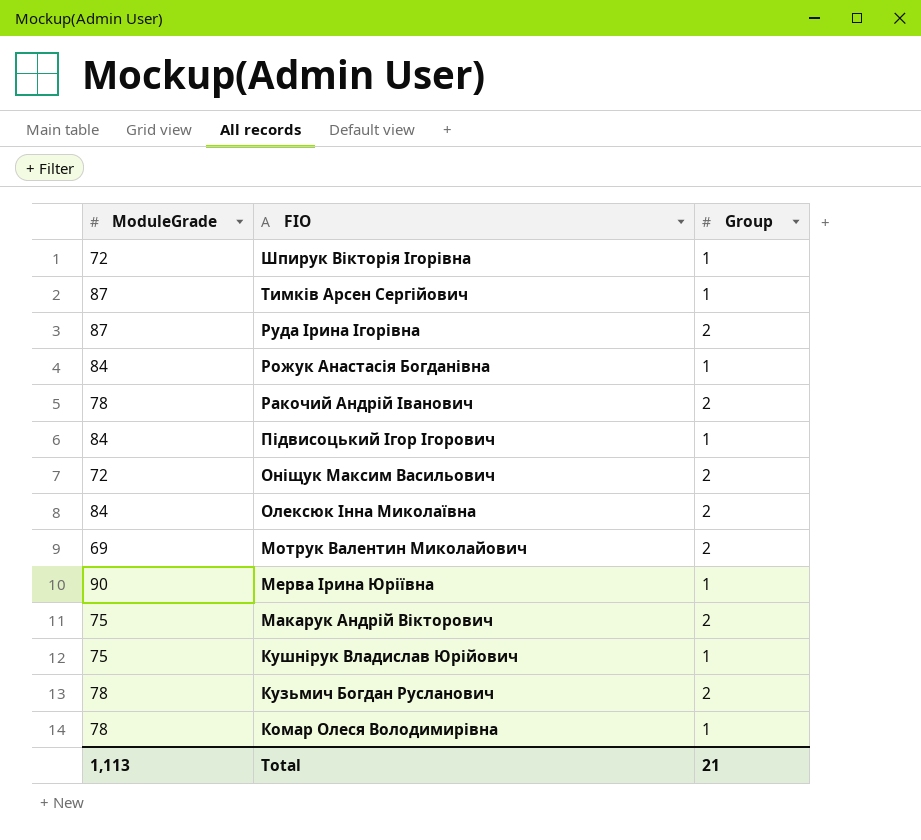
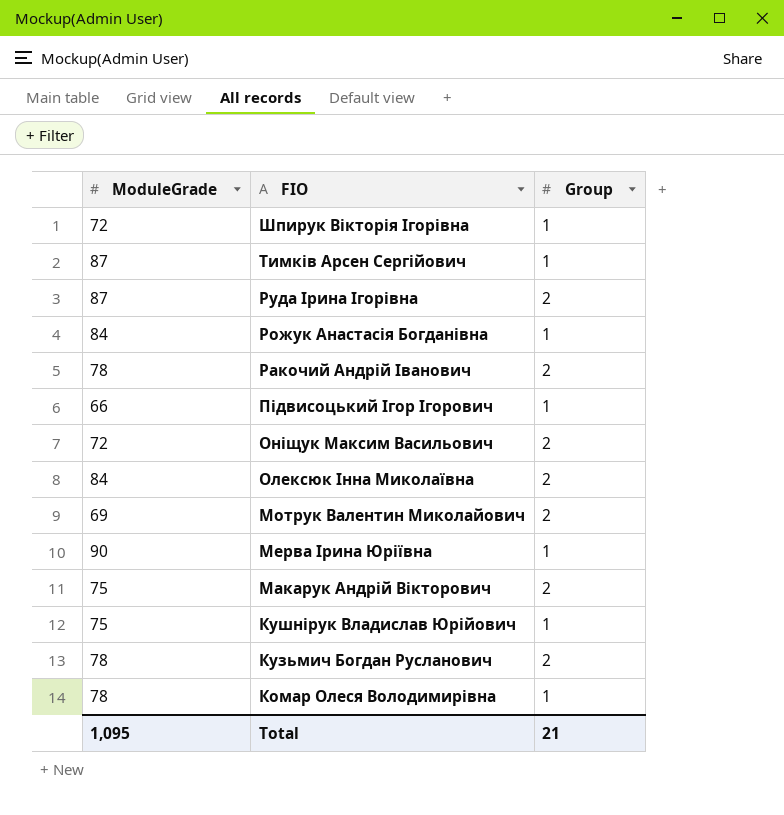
Підвисоцький Ігор Ігорович | ModuleGrade: 84 -> 66
Total | ModuleGrade: 1,113 -> 1,095

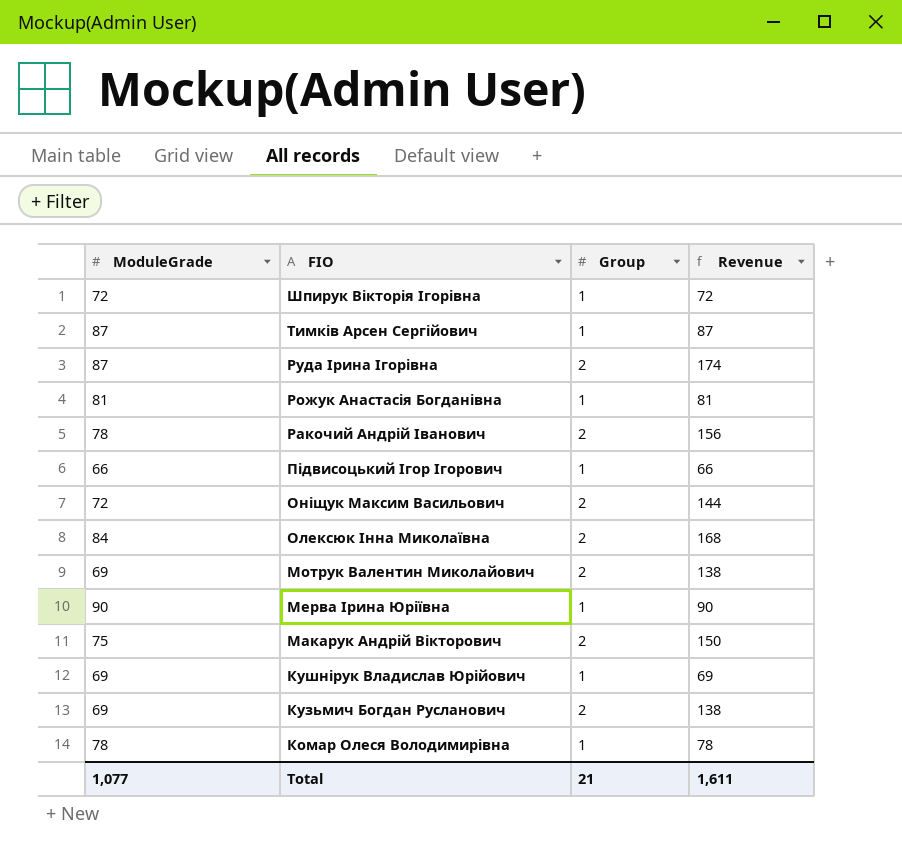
column Revenue | formula: none -> [ModuleGrade] * [Group]
Рожук Анастасія Богданівна | ModuleGrade: 84 -> 81
Кушнірук Владислав Юрійович | ModuleGrade: 75 -> 69
Кузьмич Богдан Русланович | ModuleGrade: 78 -> 69
Total | ModuleGrade: 1,095 -> 1,077

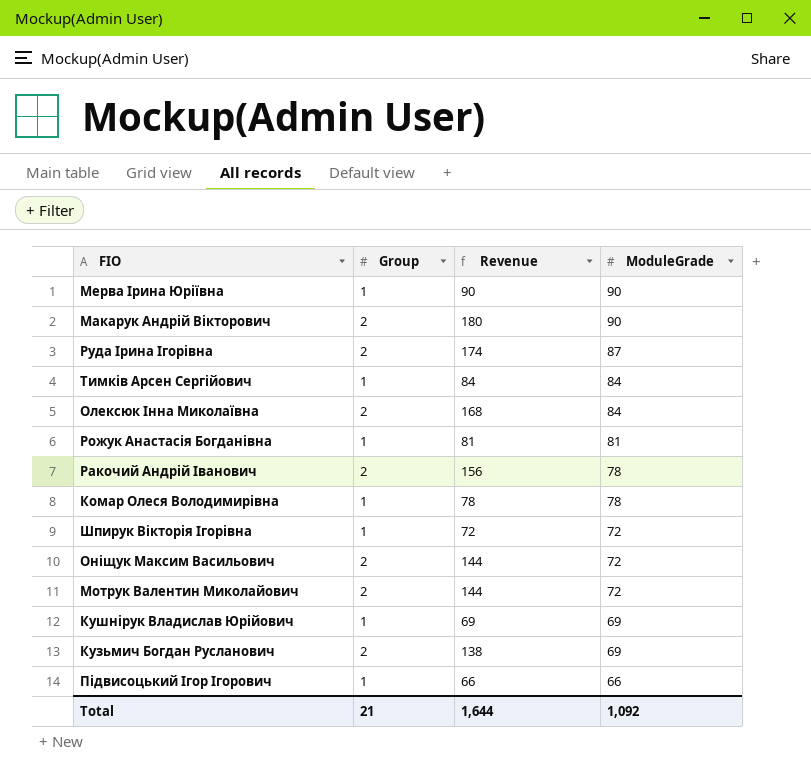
row order: FIO descending -> ModuleGrade descending
column ModuleGrade | position: 1 -> 4
Макарук Андрій Вікторович | Revenue: 150 -> 180
Макарук Андрій Вікторович | ModuleGrade: 75 -> 90
Тимків Арсен Сергійович | Revenue: 87 -> 84
Тимків Арсен Сергійович | ModuleGrade: 87 -> 84
Мотрук Валентин Миколайович | Revenue: 138 -> 144
Мотрук Валентин Миколайович | ModuleGrade: 69 -> 72
Total | Revenue: 1,611 -> 1,644
Total | ModuleGrade: 1,077 -> 1,092

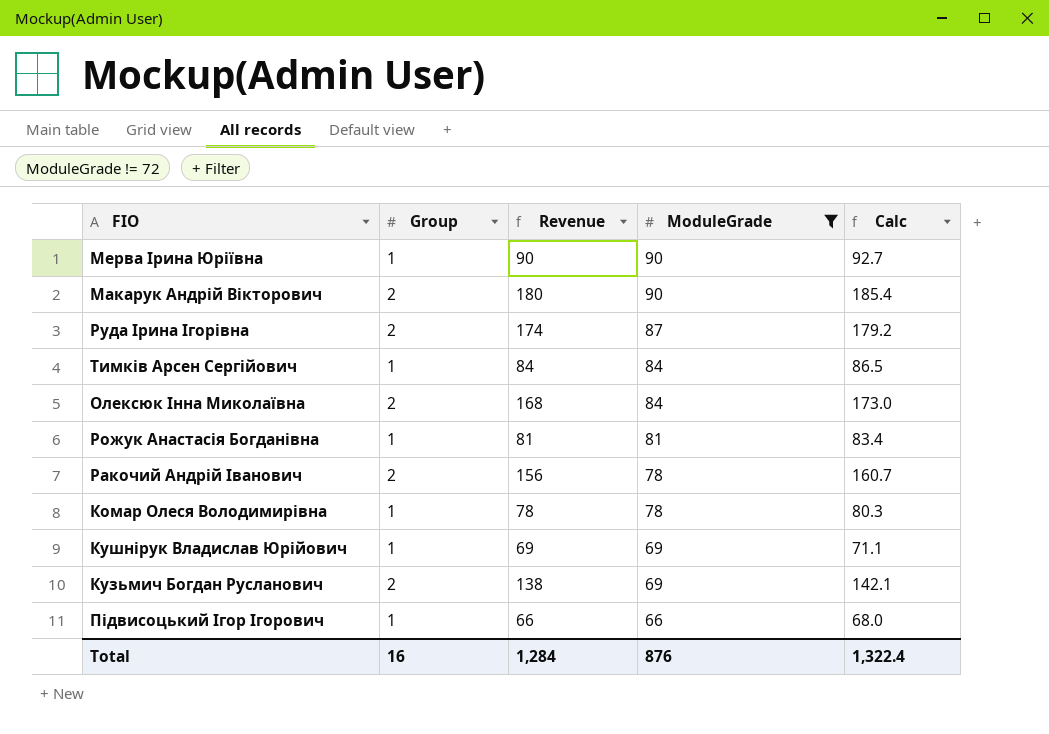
filter: none -> ModuleGrade != 72
column Calc | formula: none -> [Revenue] * 1.03
Total | Group: 21 -> 16
Total | Revenue: 1,644 -> 1,284
Total | ModuleGrade: 1,092 -> 876

